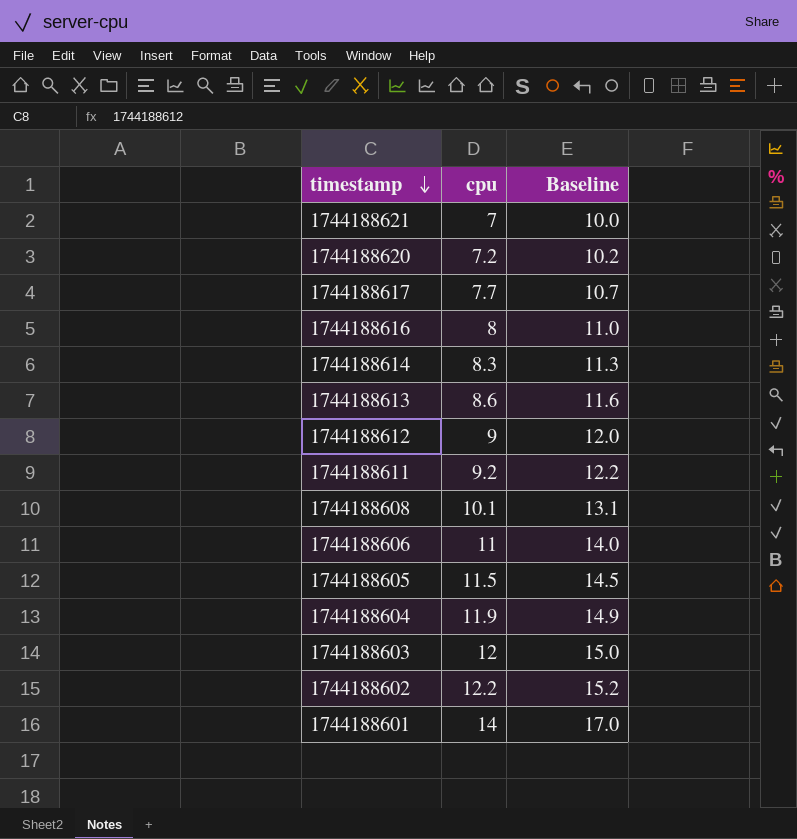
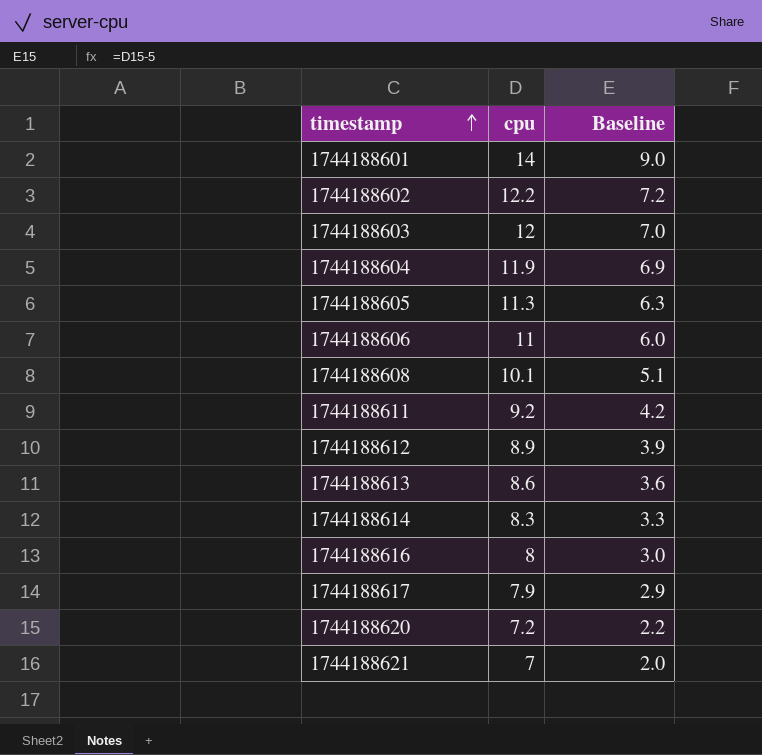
row order: timestamp descending -> timestamp ascending
column Baseline | formula: [cpu] + 3 -> [cpu] - 5
1744188605 | cpu: 11.5 -> 11.3
1744188612 | cpu: 9 -> 8.9
1744188617 | cpu: 7.7 -> 7.9

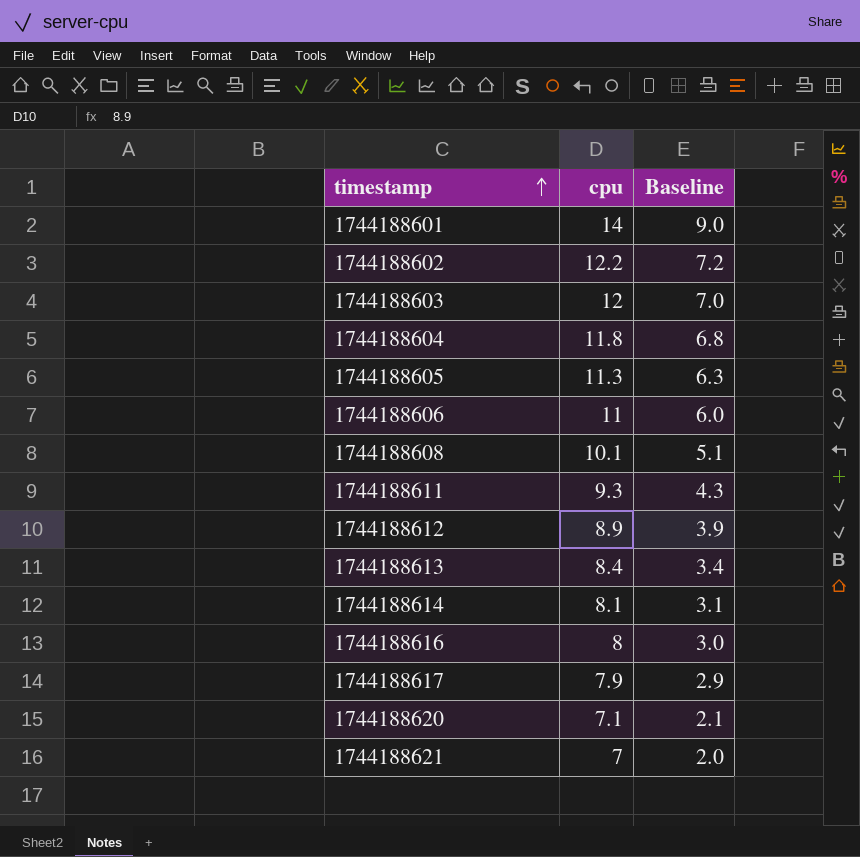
1744188604 | cpu: 11.9 -> 11.8
1744188604 | Baseline: 6.9 -> 6.8
1744188611 | cpu: 9.2 -> 9.3
1744188611 | Baseline: 4.2 -> 4.3
1744188613 | cpu: 8.6 -> 8.4
1744188613 | Baseline: 3.6 -> 3.4
1744188614 | cpu: 8.3 -> 8.1
1744188614 | Baseline: 3.3 -> 3.1
1744188620 | cpu: 7.2 -> 7.1
1744188620 | Baseline: 2.2 -> 2.1

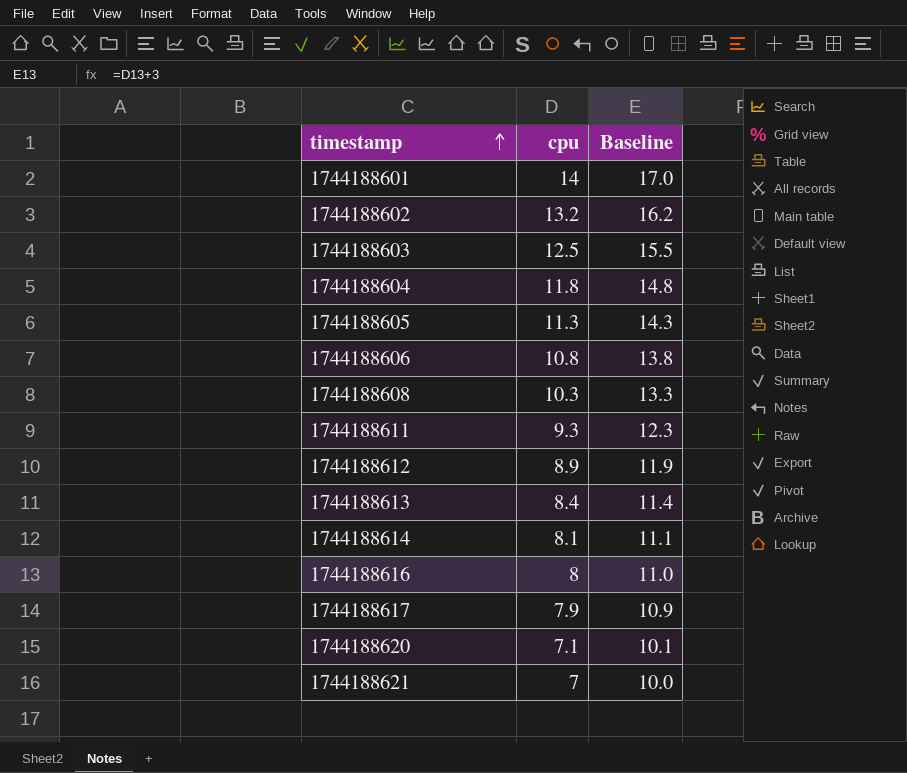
column Baseline | formula: [cpu] - 5 -> [cpu] + 3
1744188602 | cpu: 12.2 -> 13.2
1744188603 | cpu: 12 -> 12.5
1744188606 | cpu: 11 -> 10.8
1744188608 | cpu: 10.1 -> 10.3

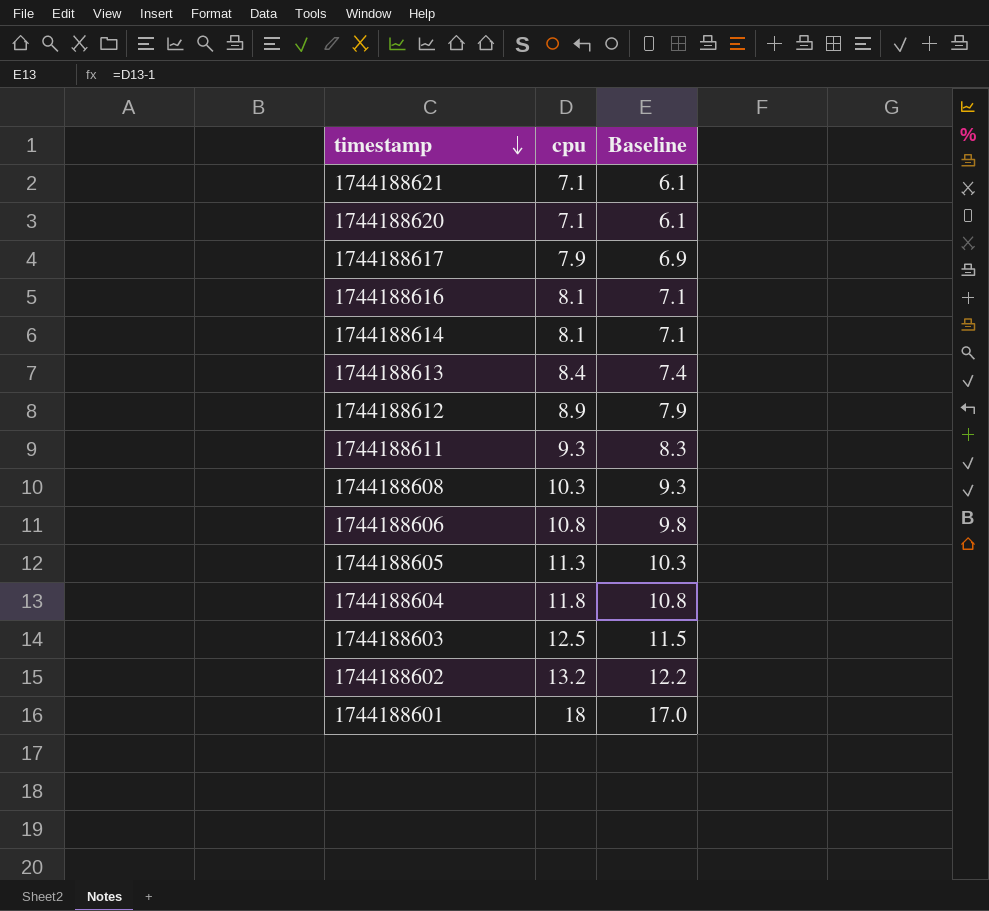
row order: timestamp ascending -> timestamp descending
column Baseline | formula: [cpu] + 3 -> [cpu] - 1
1744188621 | cpu: 7 -> 7.1
1744188616 | cpu: 8 -> 8.1
1744188601 | cpu: 14 -> 18

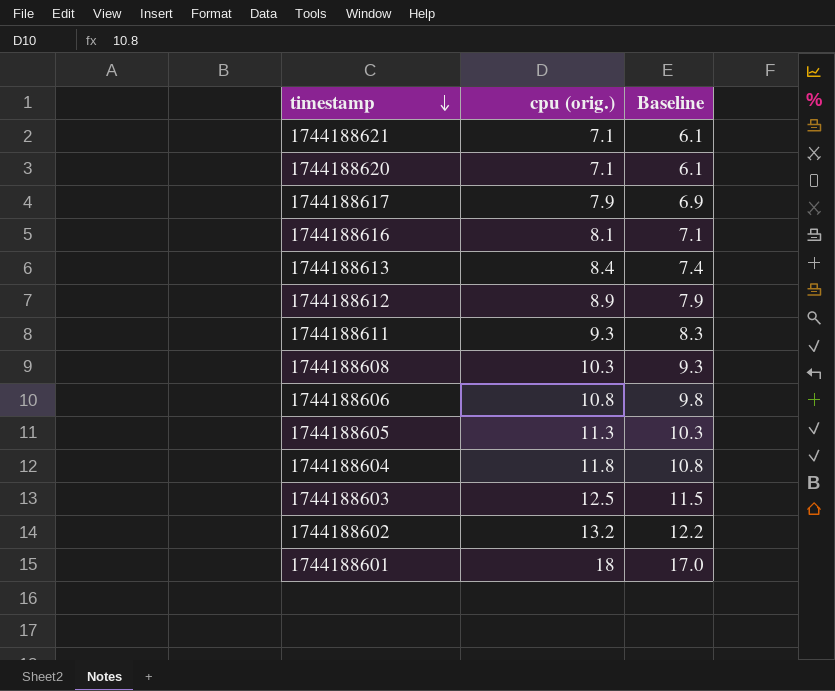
column name: cpu -> cpu (orig.)
row 1744188614: 8.1 | 7.1 -> none

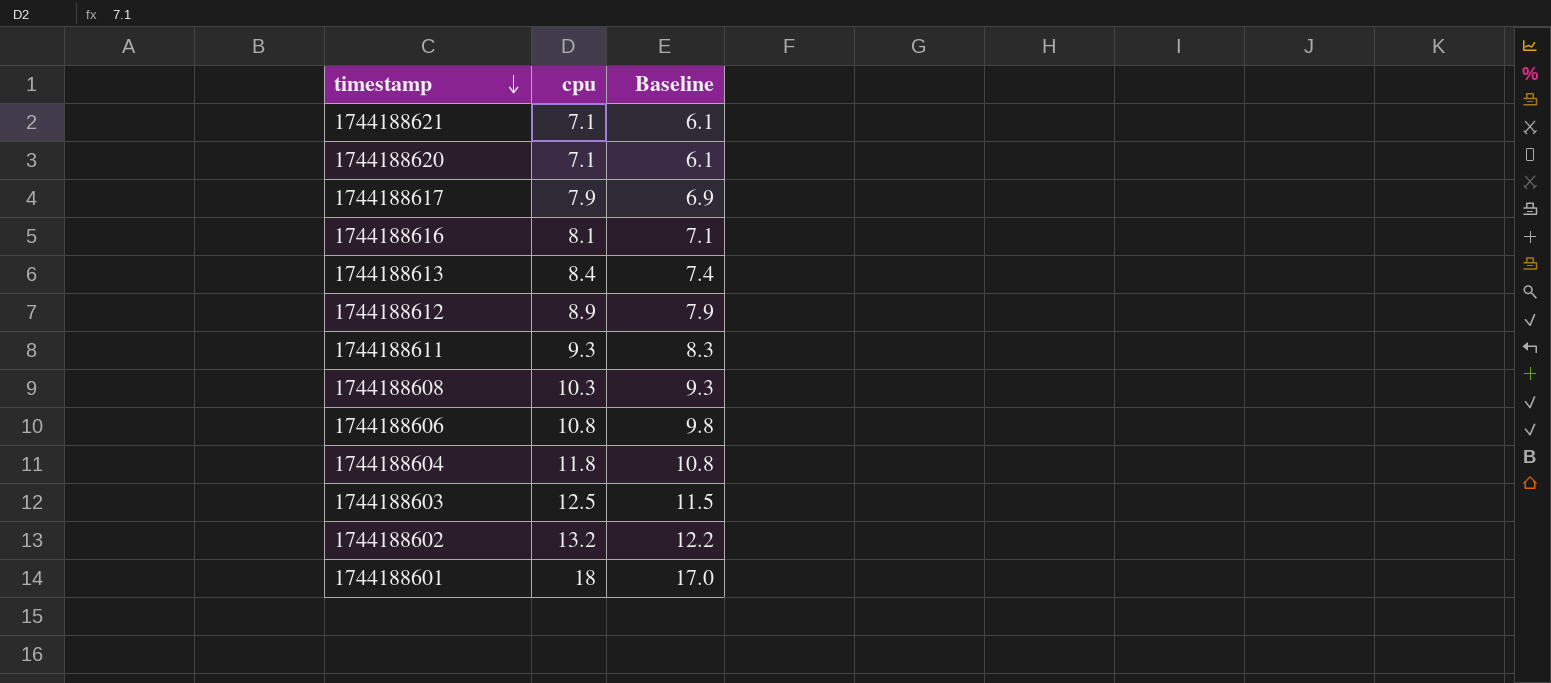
column name: cpu (orig.) -> cpu
row 1744188605: 11.3 | 10.3 -> none

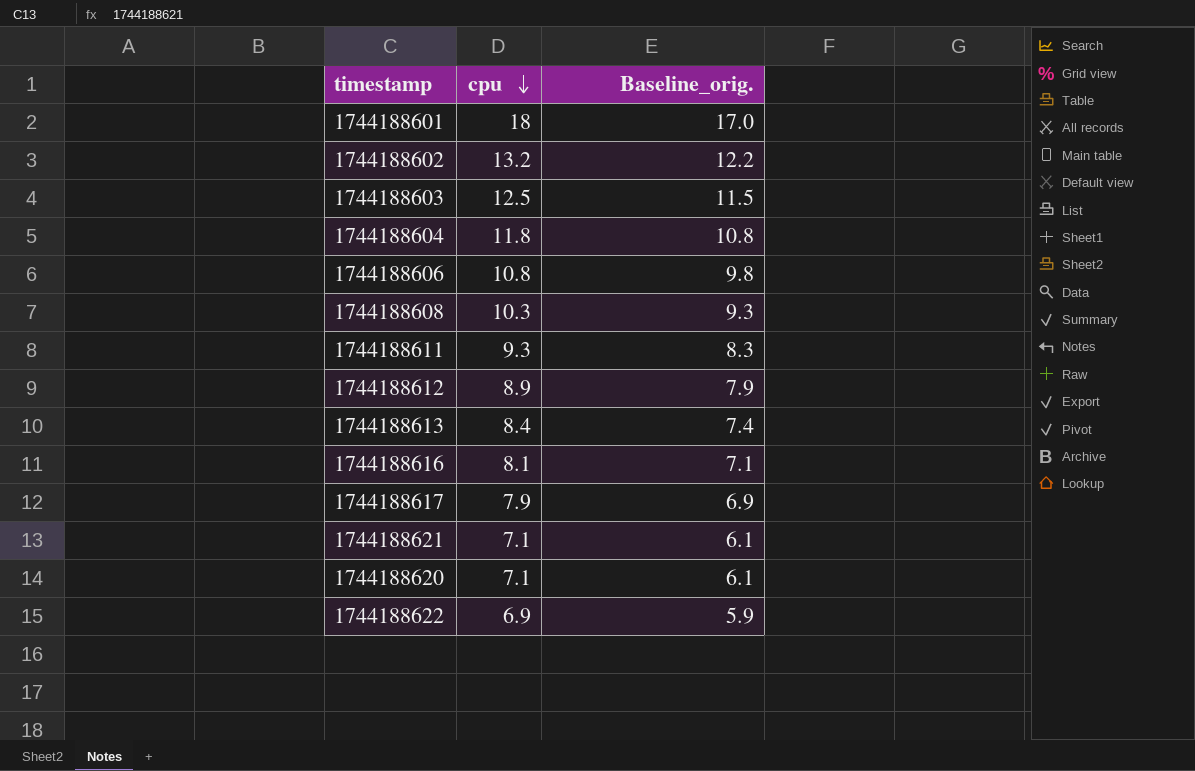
row order: timestamp descending -> cpu descending
column name: Baseline -> Baseline_orig.
row 1744188622: none -> 6.9 | 5.9

